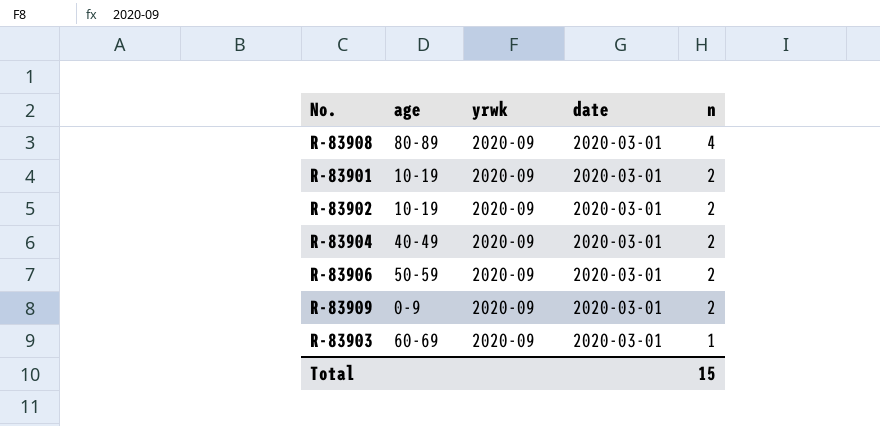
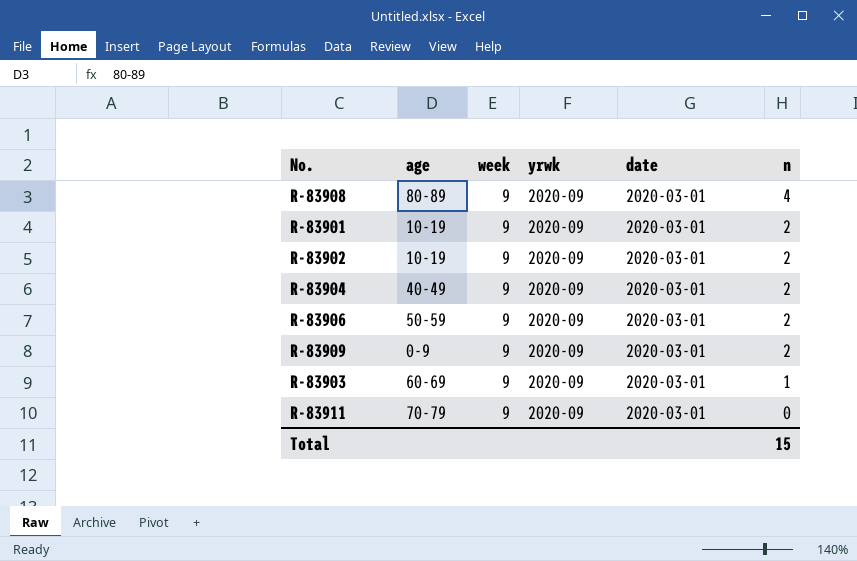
column week | position: none -> 3
row R-83911: none -> 70-79 | 9 | 2020-09 | 2020-03-01 | 0

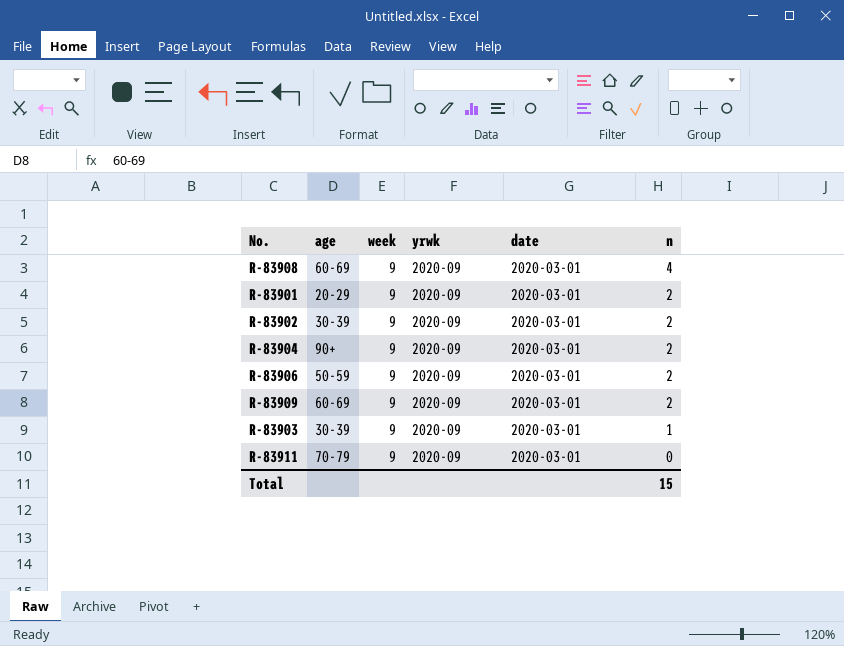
R-83908 | age: 80-89 -> 60-69
R-83901 | age: 10-19 -> 20-29
R-83902 | age: 10-19 -> 30-39
R-83904 | age: 40-49 -> 90+
R-83909 | age: 0-9 -> 60-69
R-83903 | age: 60-69 -> 30-39

